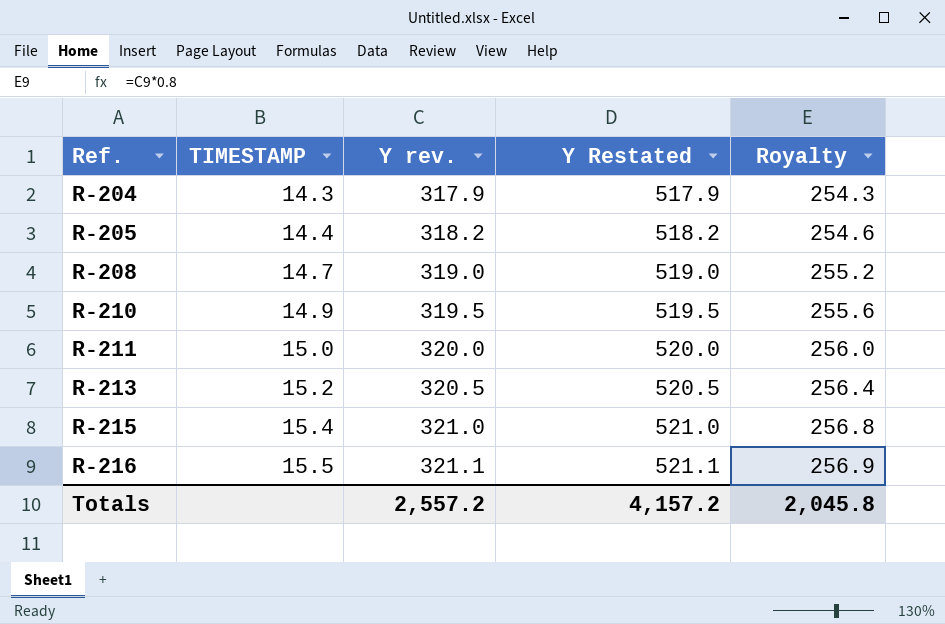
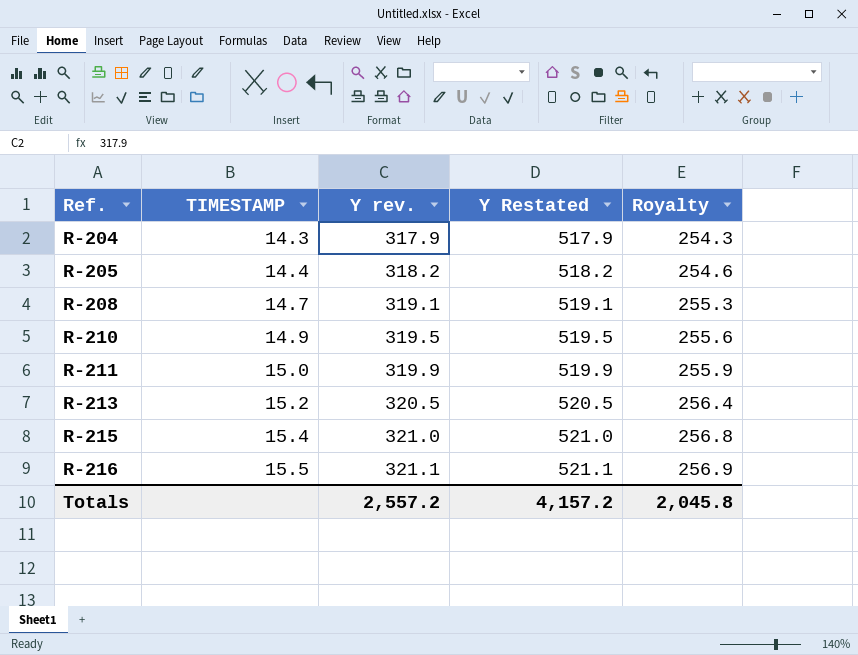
R-208 | Y rev.: 319.0 -> 319.1
R-208 | Y Restated: 519.0 -> 519.1
R-208 | Royalty: 255.2 -> 255.3
R-211 | Y rev.: 320.0 -> 319.9
R-211 | Y Restated: 520.0 -> 519.9
R-211 | Royalty: 256.0 -> 255.9

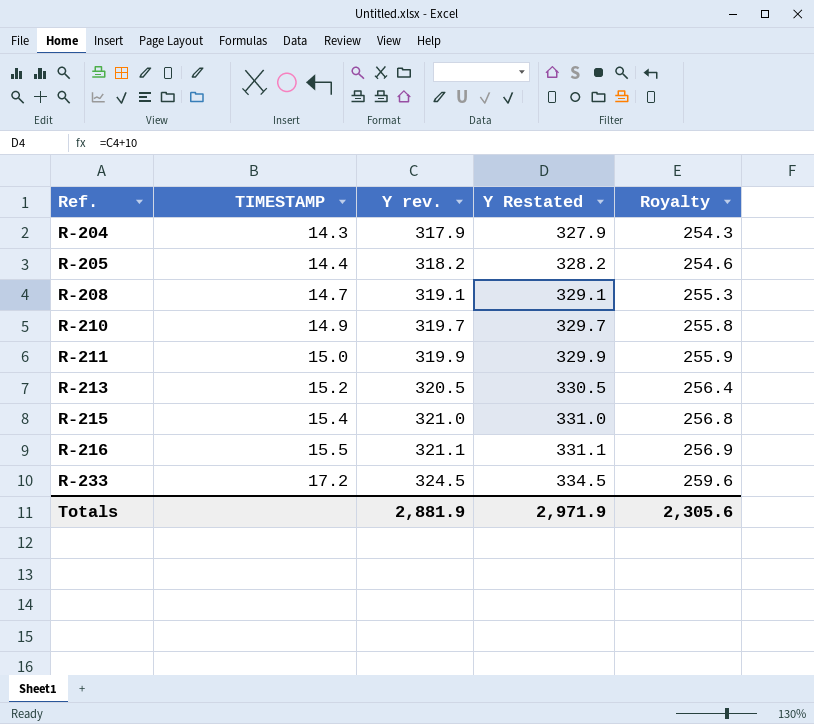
column Y Restated | formula: [Y rev.] + 200 -> [Y rev.] + 10
R-210 | Y rev.: 319.5 -> 319.7
R-210 | Royalty: 255.6 -> 255.8
row R-233: none -> 17.2 | 324.5 | 334.5 | 259.6
Totals | Y rev.: 2,557.2 -> 2,881.9
Totals | Y Restated: 4,157.2 -> 2,971.9
Totals | Royalty: 2,045.8 -> 2,305.6

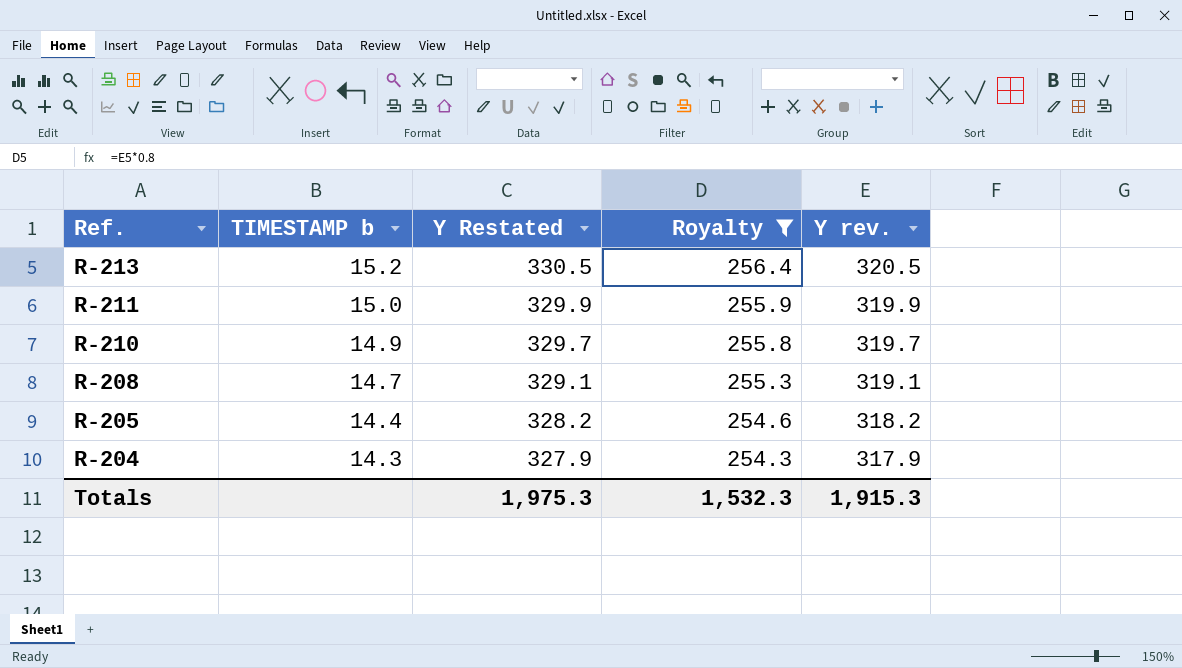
filter: none -> Royalty <= 256.4
row order: Ref. ascending -> Ref. descending
column name: TIMESTAMP -> TIMESTAMP b
column Y rev. | position: 3 -> 5
Totals | Y Restated: 2,971.9 -> 1,975.3
Totals | Royalty: 2,305.6 -> 1,532.3
Totals | Y rev.: 2,881.9 -> 1,915.3

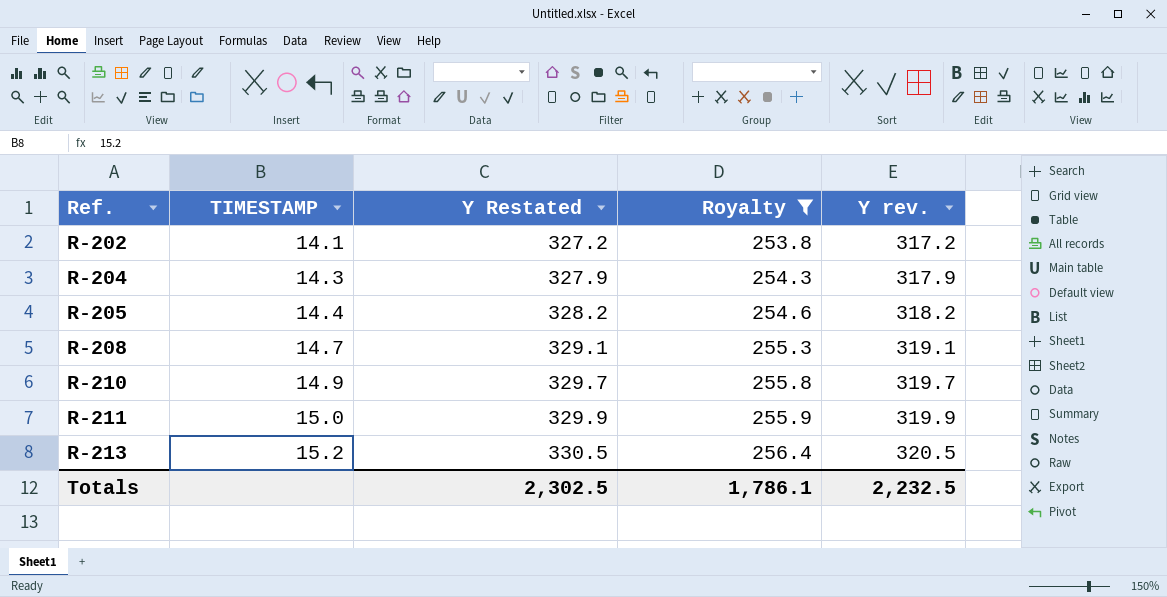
row order: Ref. descending -> Ref. ascending
column name: TIMESTAMP b -> TIMESTAMP
row R-202: none -> 14.1 | 327.2 | 253.8 | 317.2
Totals | Y Restated: 1,975.3 -> 2,302.5
Totals | Royalty: 1,532.3 -> 1,786.1
Totals | Y rev.: 1,915.3 -> 2,232.5

